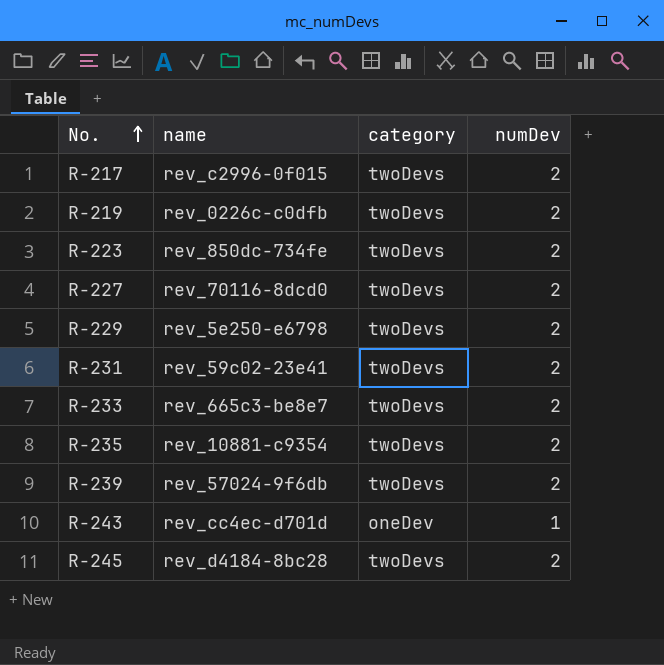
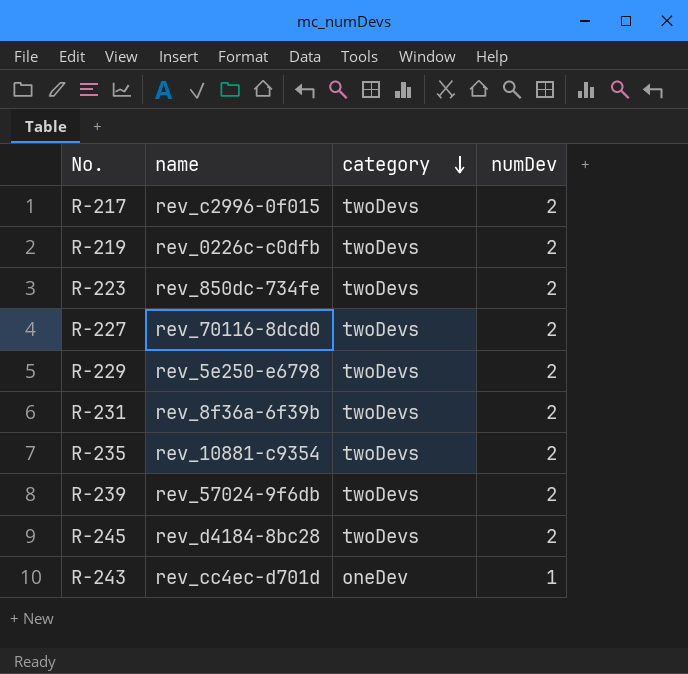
row order: No. ascending -> category descending
row R-233: rev_665c3-be8e7 | twoDevs | 2 -> none
R-231 | name: rev_59c02-23e41 -> rev_8f36a-6f39b

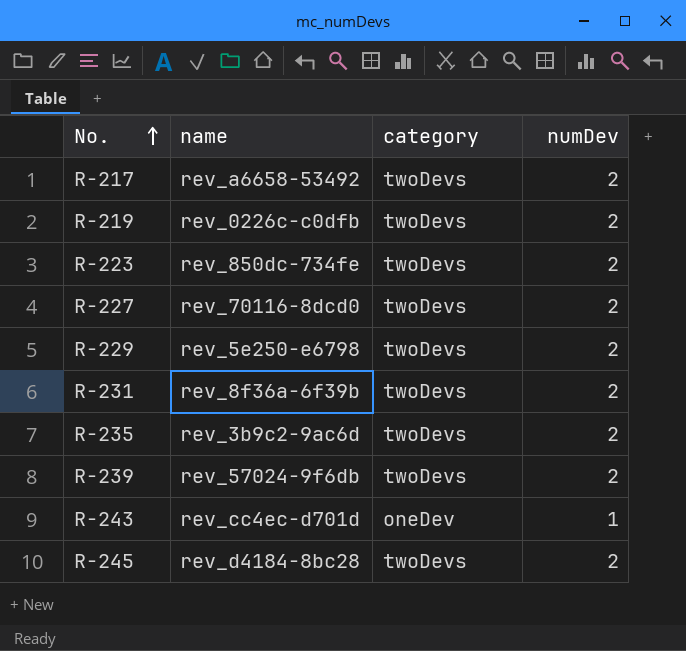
row order: category descending -> No. ascending
R-217 | name: rev_c2996-0f015 -> rev_a6658-53492
R-235 | name: rev_10881-c9354 -> rev_3b9c2-9ac6d

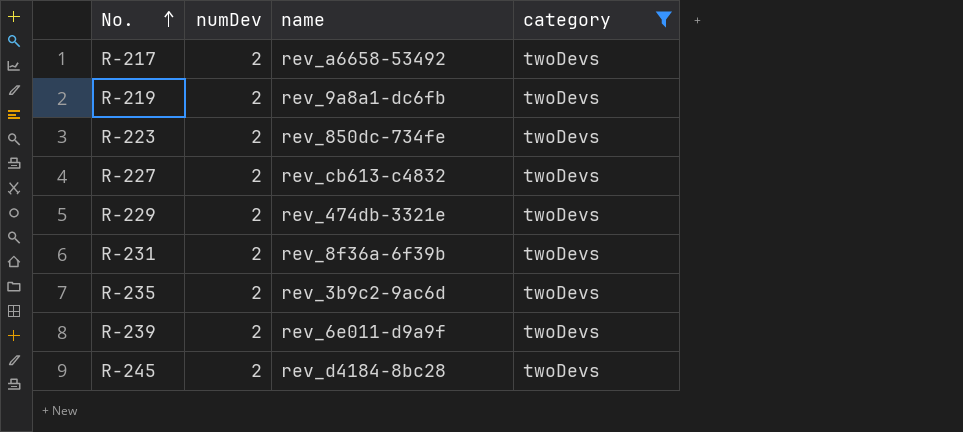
filter: none -> category = twoDevs
column numDev | position: 4 -> 2
R-219 | name: rev_0226c-c0dfb -> rev_9a8a1-dc6fb
R-227 | name: rev_70116-8dcd0 -> rev_cb613-c4832
R-229 | name: rev_5e250-e6798 -> rev_474db-3321e
R-239 | name: rev_57024-9f6db -> rev_6e011-d9a9f

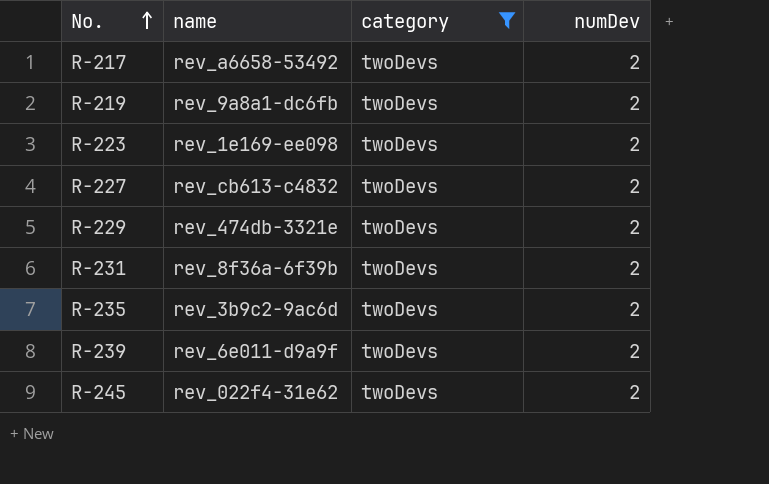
column numDev | position: 2 -> 4
R-223 | name: rev_850dc-734fe -> rev_1e169-ee098
R-245 | name: rev_d4184-8bc28 -> rev_022f4-31e62

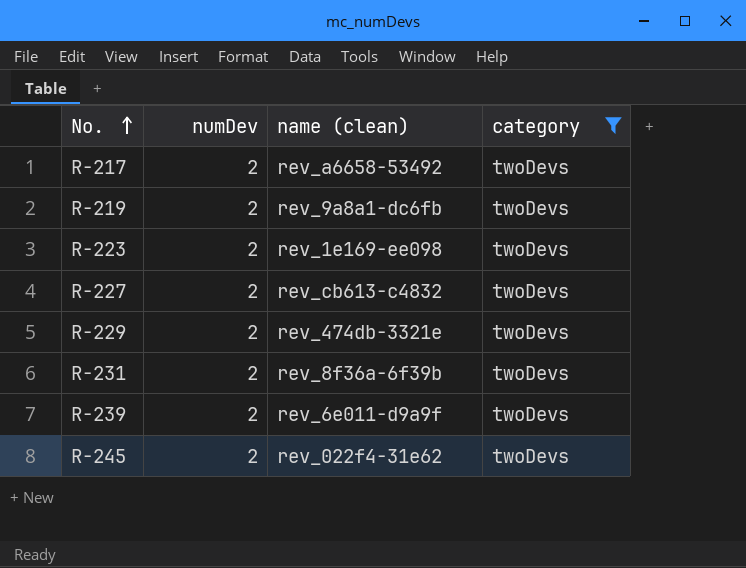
column numDev | position: 4 -> 2
column name: name -> name (clean)
row R-235: rev_3b9c2-9ac6d | twoDevs | 2 -> none

